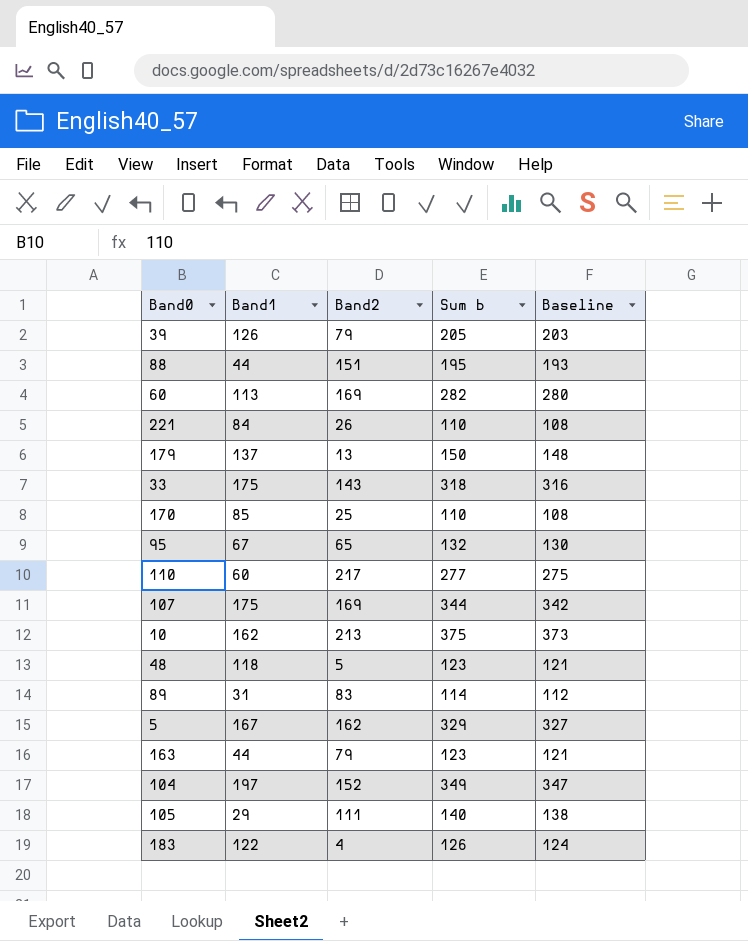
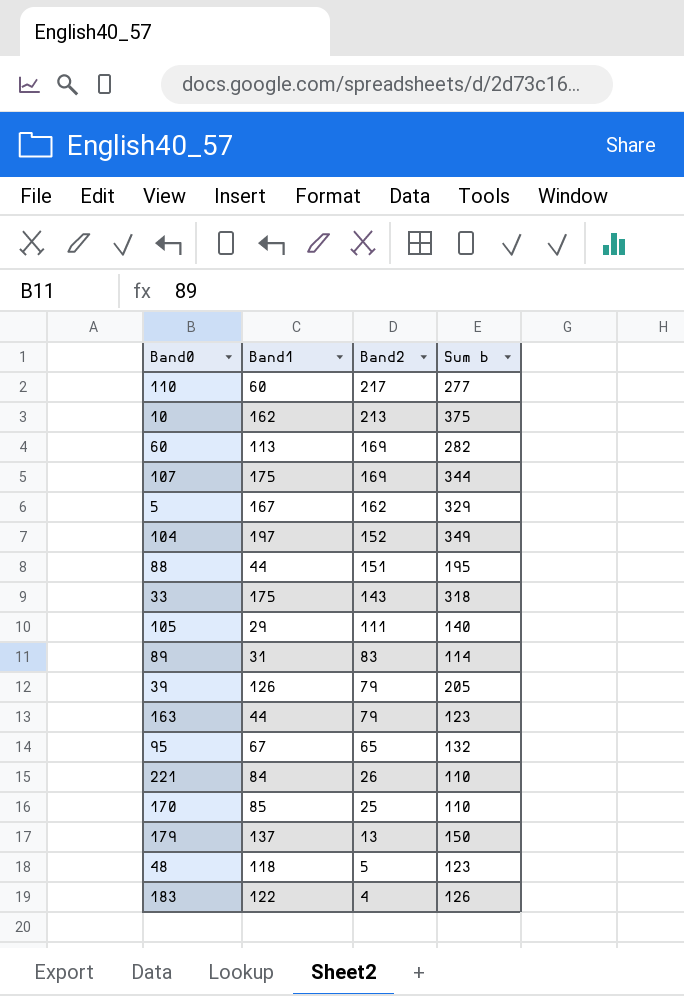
row order: none -> Band2 descending
column Baseline | formula: [Sum b] - 2 -> none

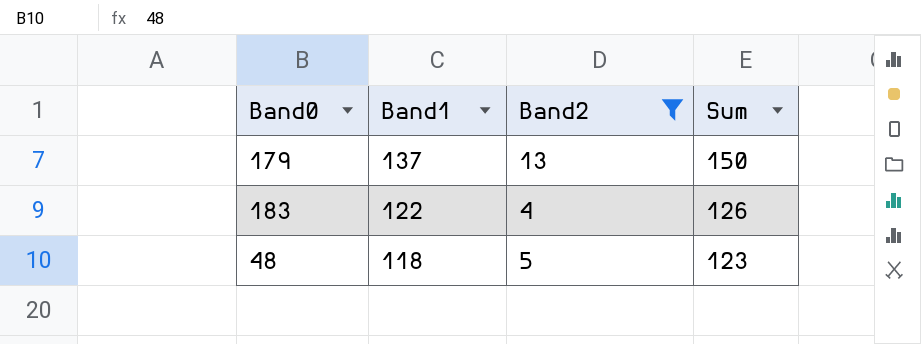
filter: none -> Band2 <= 13
row order: Band2 descending -> Band1 descending
column name: Sum b -> Sum

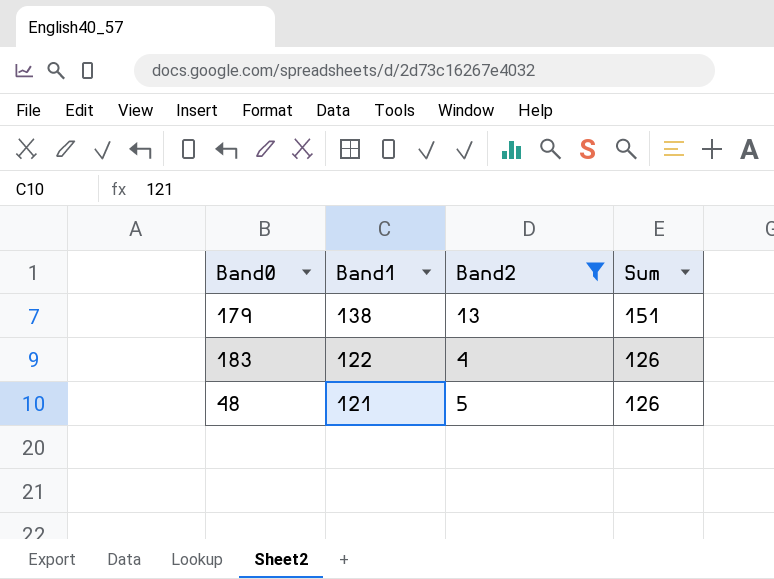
179 | Band1: 137 -> 138
179 | Sum: 150 -> 151
48 | Band1: 118 -> 121
48 | Sum: 123 -> 126

